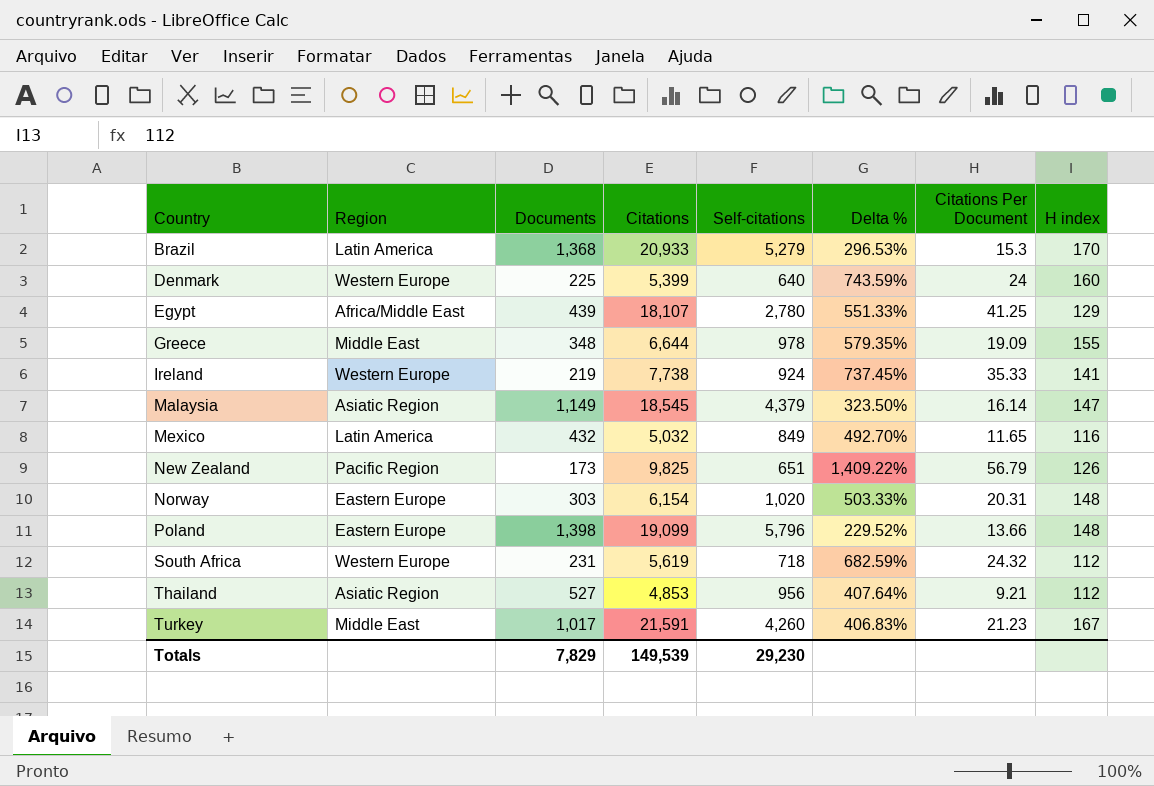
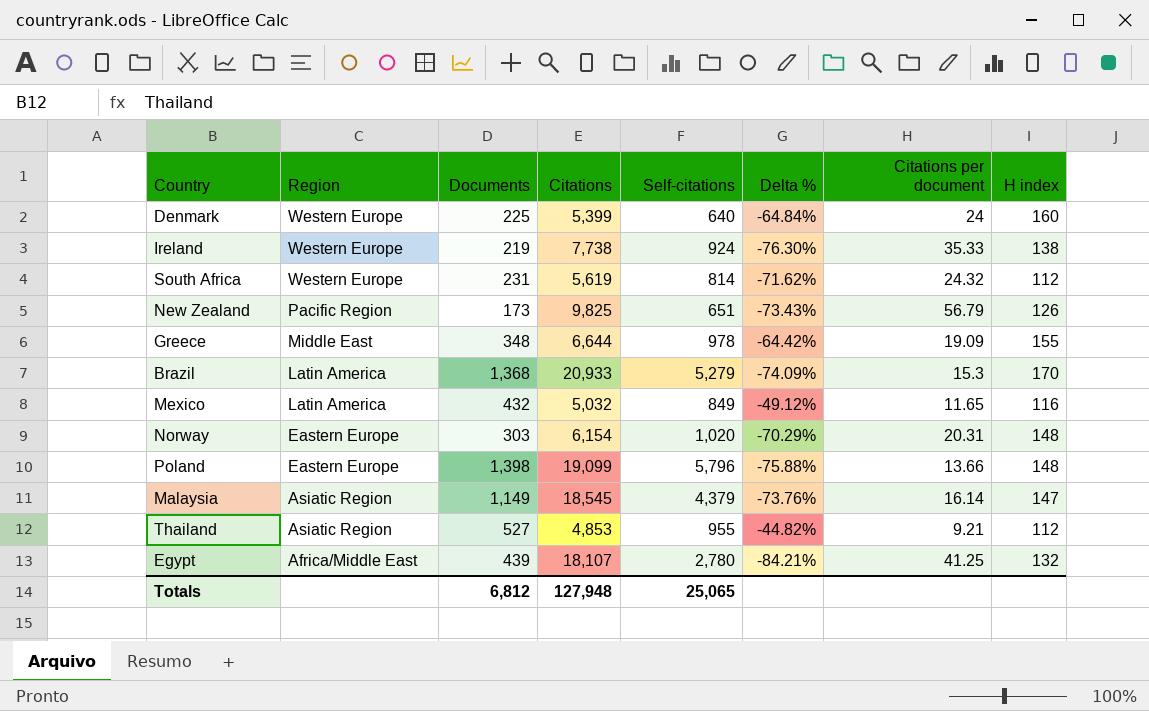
row order: Country ascending -> Region descending
column Delta % | formula: ([Citations] - [Self-citations]) / [Self-citations] -> ([Documents] - [Self-citations]) / [Self-citations]
column name: Citations Per Document -> Citations per document
row Turkey: Middle East | 1,017 | 21,591 | 4,260 | 406.83% | 21.23 | 167 -> none
Ireland | H index: 141 -> 138
South Africa | Self-citations: 718 -> 814
Thailand | Self-citations: 956 -> 955
Egypt | H index: 129 -> 132
Totals | Documents: 7,829 -> 6,812
Totals | Citations: 149,539 -> 127,948
Totals | Self-citations: 29,230 -> 25,065

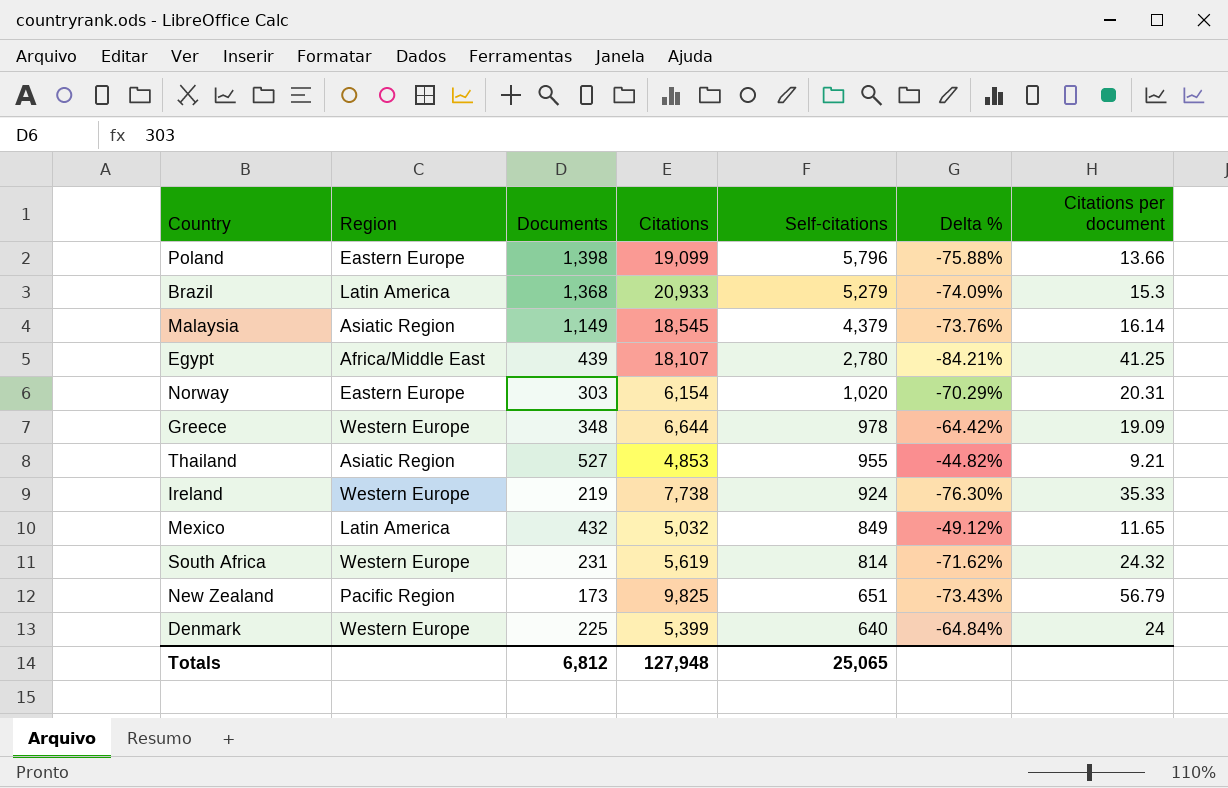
row order: Region descending -> Self-citations descending
column H index | position: 8 -> none
Greece | Region: Middle East -> Western Europe

